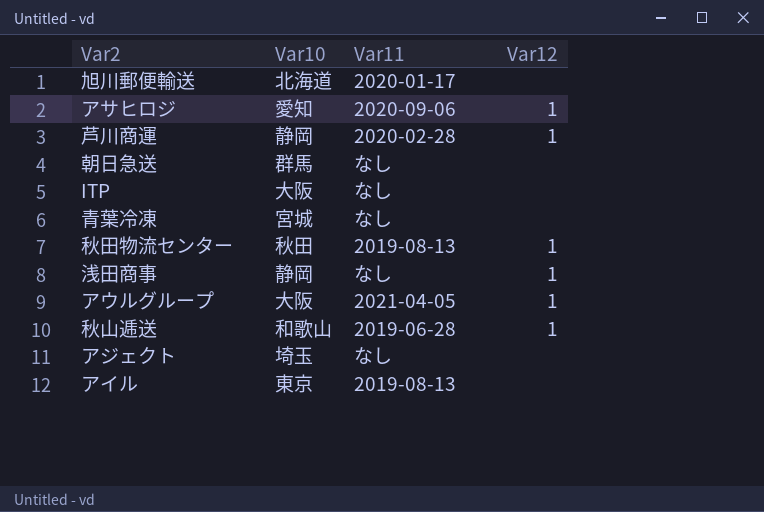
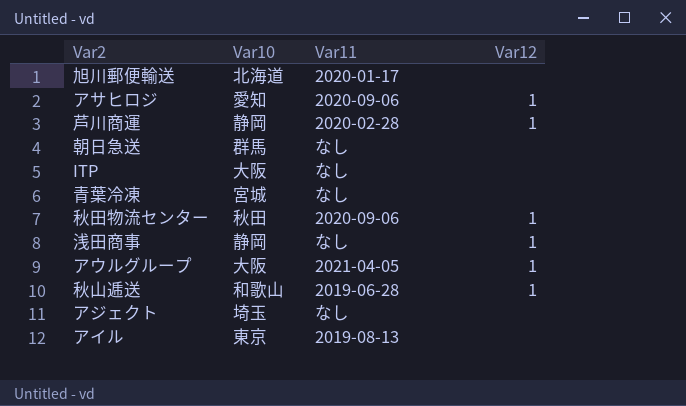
秋田物流センター | Var11: 2019-08-13 -> 2020-09-06

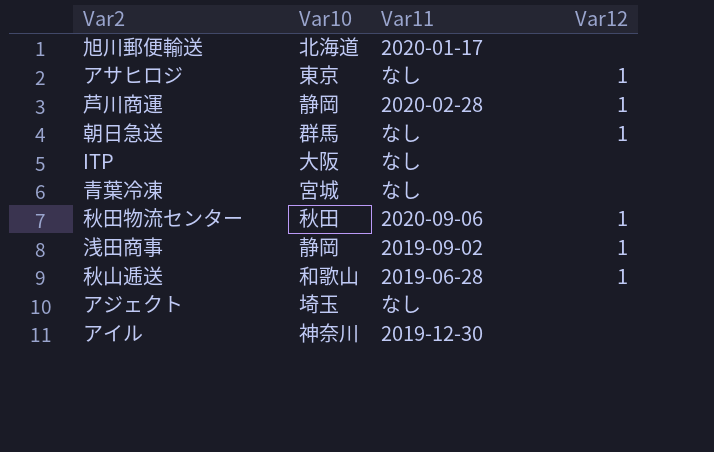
row アウルグループ: 大阪 | 2021-04-05 | 1 -> none
アサヒロジ | Var10: 愛知 -> 東京
アサヒロジ | Var11: 2020-09-06 -> なし
朝日急送 | Var12: none -> 1
浅田商事 | Var11: なし -> 2019-09-02
アイル | Var10: 東京 -> 神奈川
アイル | Var11: 2019-08-13 -> 2019-12-30

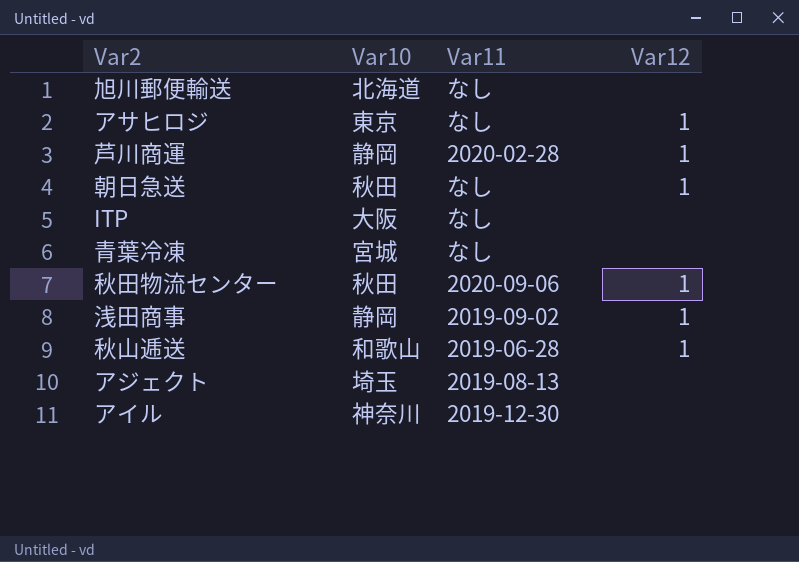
旭川郵便輸送 | Var11: 2020-01-17 -> なし
朝日急送 | Var10: 群馬 -> 秋田
アジェクト | Var11: なし -> 2019-08-13

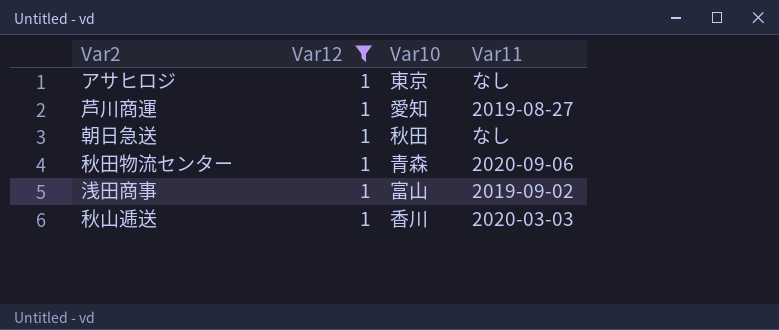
filter: none -> Var12 = 1
column Var12 | position: 4 -> 2
芦川商運 | Var10: 静岡 -> 愛知
芦川商運 | Var11: 2020-02-28 -> 2019-08-27
秋田物流センター | Var10: 秋田 -> 青森
浅田商事 | Var10: 静岡 -> 富山
秋山逓送 | Var10: 和歌山 -> 香川
秋山逓送 | Var11: 2019-06-28 -> 2020-03-03

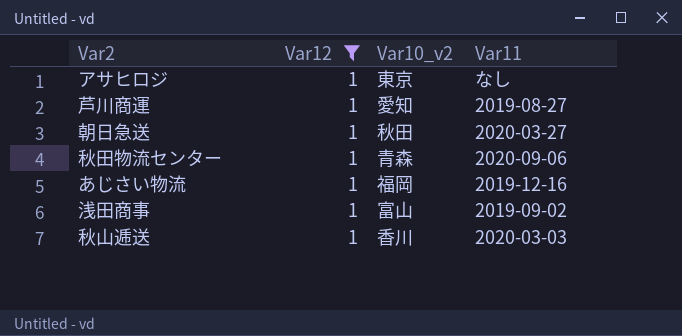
column name: Var10 -> Var10_v2
朝日急送 | Var11: なし -> 2020-03-27
row あじさい物流: none -> 1 | 福岡 | 2019-12-16

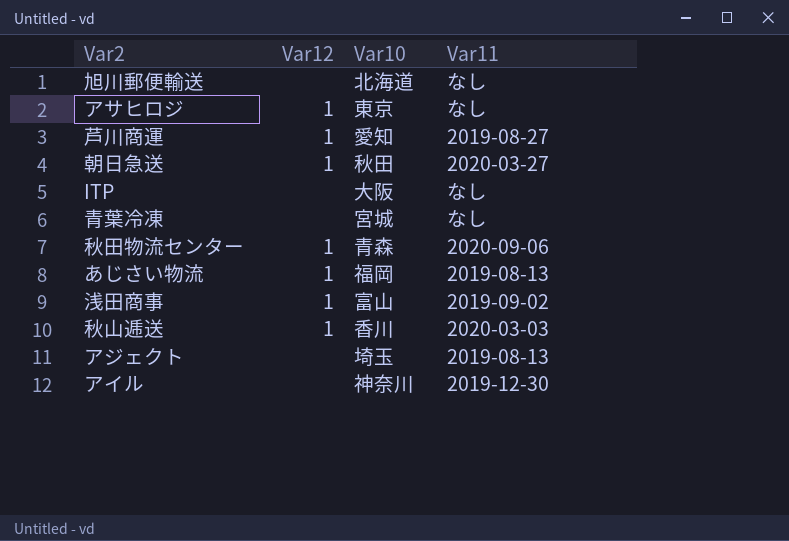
filter: Var12 = 1 -> none
column name: Var10_v2 -> Var10
あじさい物流 | Var11: 2019-12-16 -> 2019-08-13

